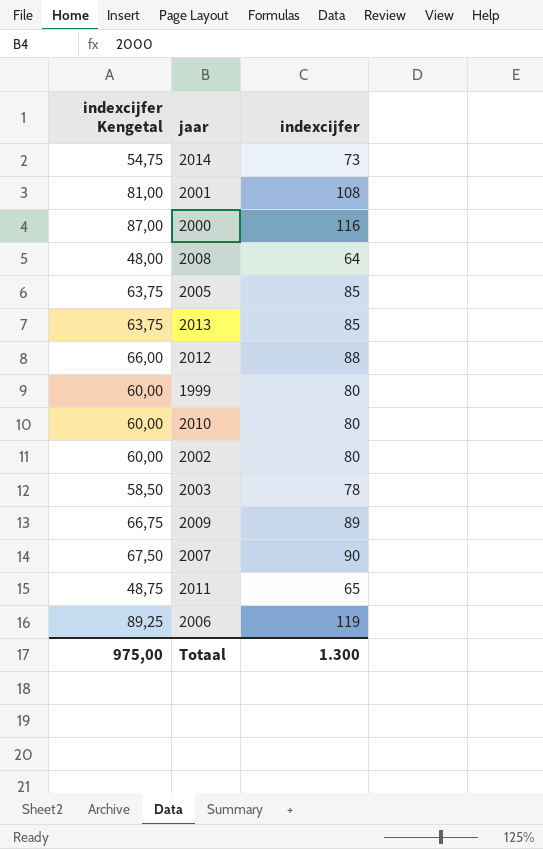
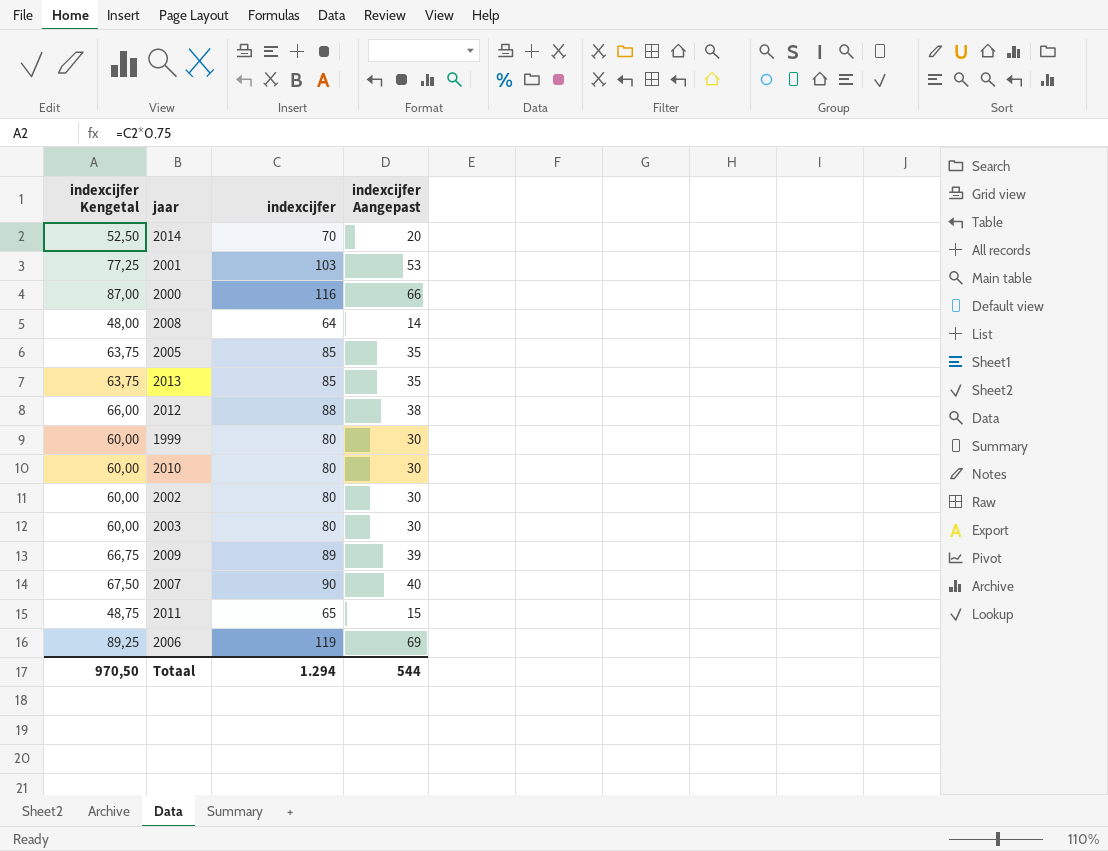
column indexcijfer Aangepast | formula: none -> [indexcijfer] - 50
2014 | indexcijfer Kengetal: 54,75 -> 52,50
2014 | indexcijfer: 73 -> 70
2001 | indexcijfer Kengetal: 81,00 -> 77,25
2001 | indexcijfer: 108 -> 103
2003 | indexcijfer Kengetal: 58,50 -> 60,00
2003 | indexcijfer: 78 -> 80
Totaal | indexcijfer Kengetal: 975,00 -> 970,50
Totaal | indexcijfer: 1.300 -> 1.294

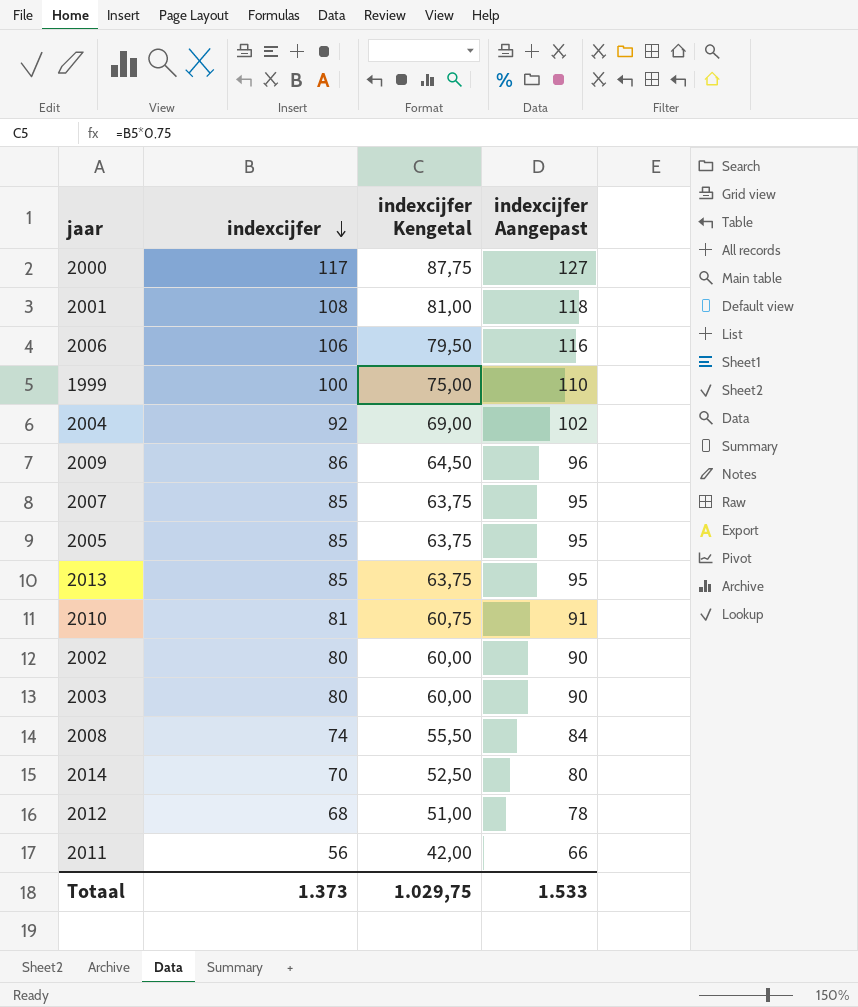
row order: none -> indexcijfer descending
column indexcijfer Kengetal | position: 1 -> 3
column indexcijfer Aangepast | formula: [indexcijfer] - 50 -> [indexcijfer] + 10
2000 | indexcijfer: 116 -> 117
2000 | indexcijfer Kengetal: 87,00 -> 87,75
2001 | indexcijfer: 103 -> 108
2001 | indexcijfer Kengetal: 77,25 -> 81,00
2006 | indexcijfer: 119 -> 106
2006 | indexcijfer Kengetal: 89,25 -> 79,50
1999 | indexcijfer: 80 -> 100
1999 | indexcijfer Kengetal: 60,00 -> 75,00
row 2004: none -> 92 | 69,00 | 102
2009 | indexcijfer: 89 -> 86
2009 | indexcijfer Kengetal: 66,75 -> 64,50
2007 | indexcijfer: 90 -> 85
2007 | indexcijfer Kengetal: 67,50 -> 63,75
2010 | indexcijfer: 80 -> 81
2010 | indexcijfer Kengetal: 60,00 -> 60,75
2008 | indexcijfer: 64 -> 74
2008 | indexcijfer Kengetal: 48,00 -> 55,50
2012 | indexcijfer: 88 -> 68
2012 | indexcijfer Kengetal: 66,00 -> 51,00
2011 | indexcijfer: 65 -> 56
2011 | indexcijfer Kengetal: 48,75 -> 42,00
Totaal | indexcijfer: 1.294 -> 1.373
Totaal | indexcijfer Kengetal: 970,50 -> 1.029,75
Totaal | indexcijfer Aangepast: 544 -> 1.533

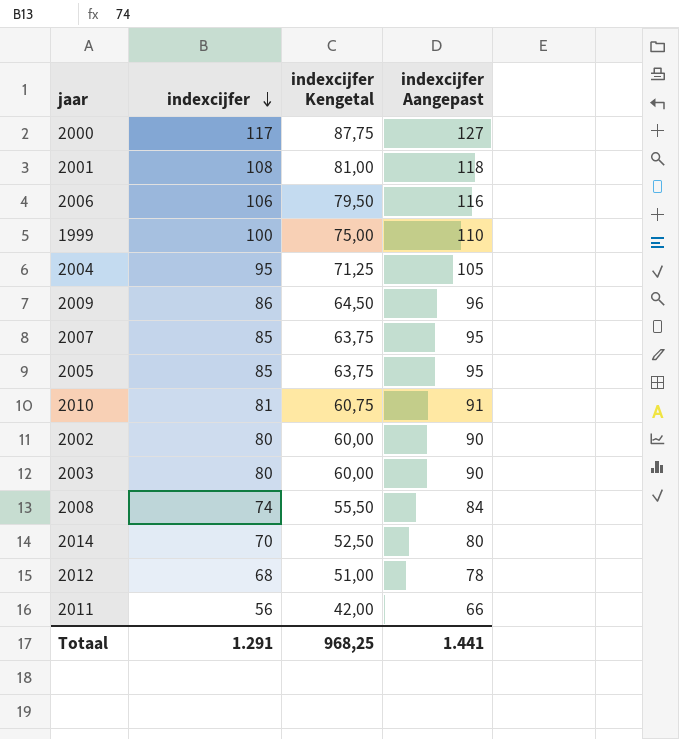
row 2013: 85 | 63,75 | 95 -> none
2004 | indexcijfer: 92 -> 95
2004 | indexcijfer Kengetal: 69,00 -> 71,25
2004 | indexcijfer Aangepast: 102 -> 105
Totaal | indexcijfer: 1.373 -> 1.291
Totaal | indexcijfer Kengetal: 1.029,75 -> 968,25
Totaal | indexcijfer Aangepast: 1.533 -> 1.441

